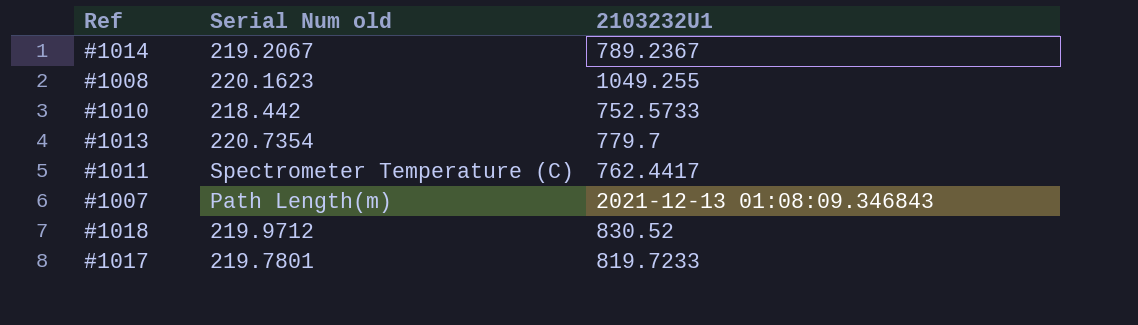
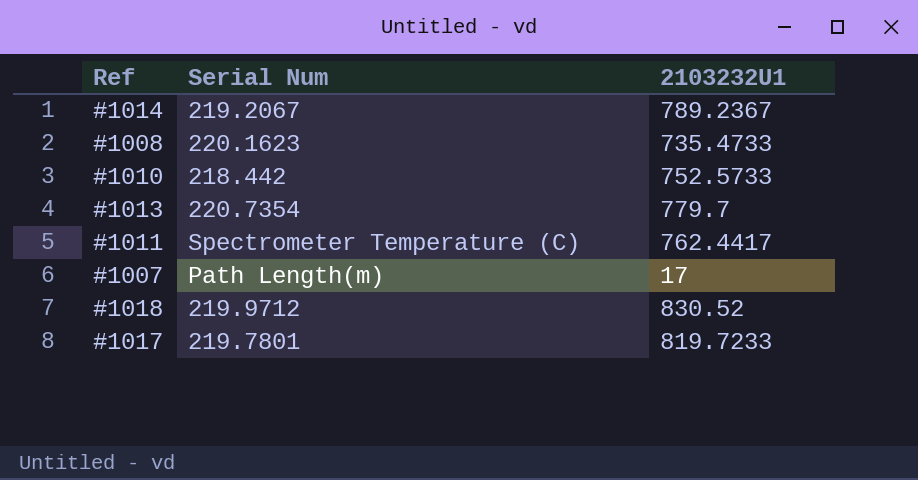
column name: Serial Num old -> Serial Num
#1008 | 2103232U1: 1049.255 -> 735.4733
#1007 | 2103232U1: 2021-12-13 01:08:09.346843 -> 17

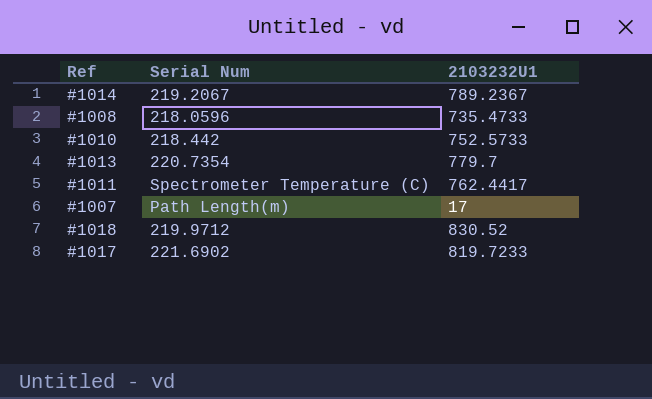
#1008 | Serial Num: 220.1623 -> 218.0596
#1017 | Serial Num: 219.7801 -> 221.6902

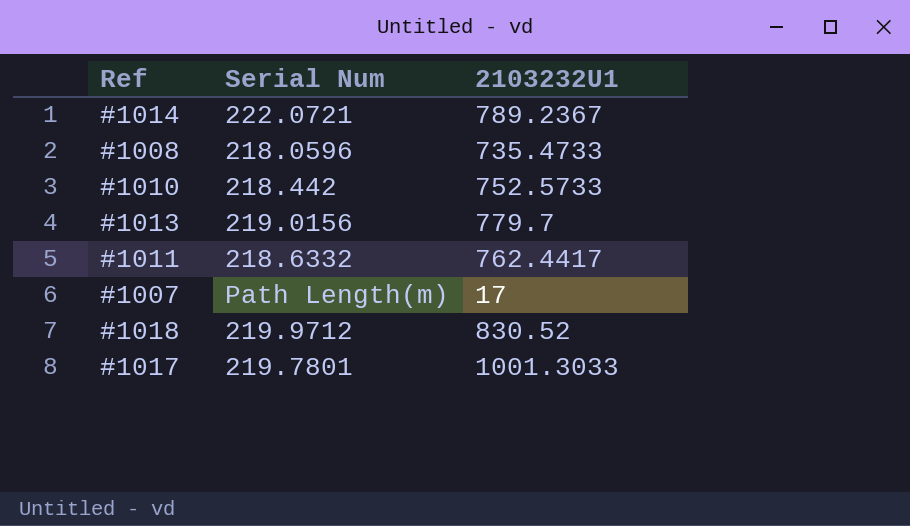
#1014 | Serial Num: 219.2067 -> 222.0721
#1013 | Serial Num: 220.7354 -> 219.0156
#1011 | Serial Num: Spectrometer Temperature (C) -> 218.6332
#1017 | Serial Num: 221.6902 -> 219.7801
#1017 | 2103232U1: 819.7233 -> 1001.3033

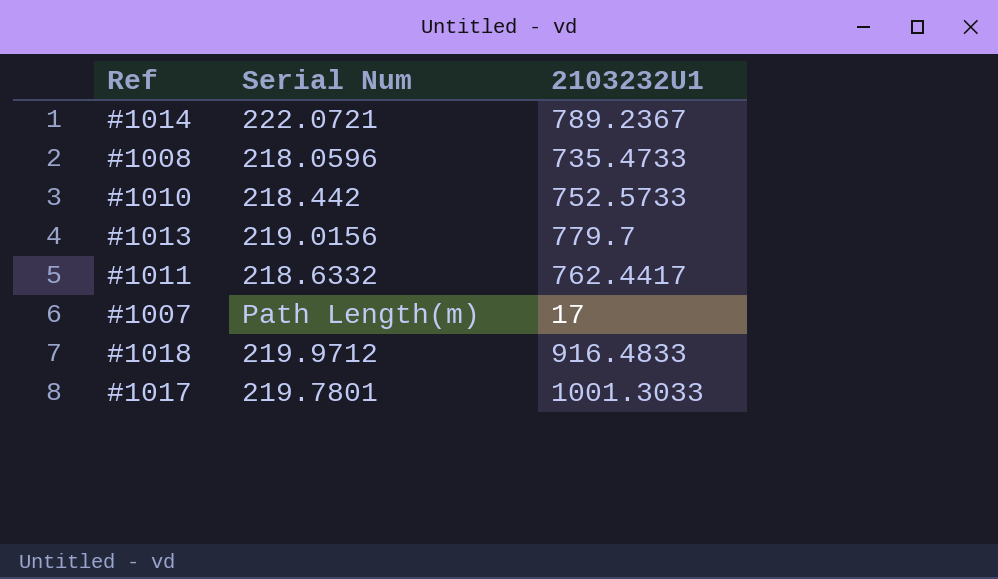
#1018 | 2103232U1: 830.52 -> 916.4833

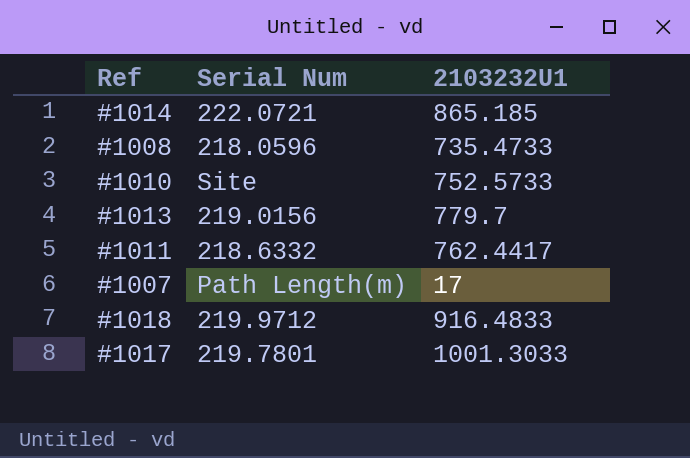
#1014 | 2103232U1: 789.2367 -> 865.185
#1010 | Serial Num: 218.442 -> Site

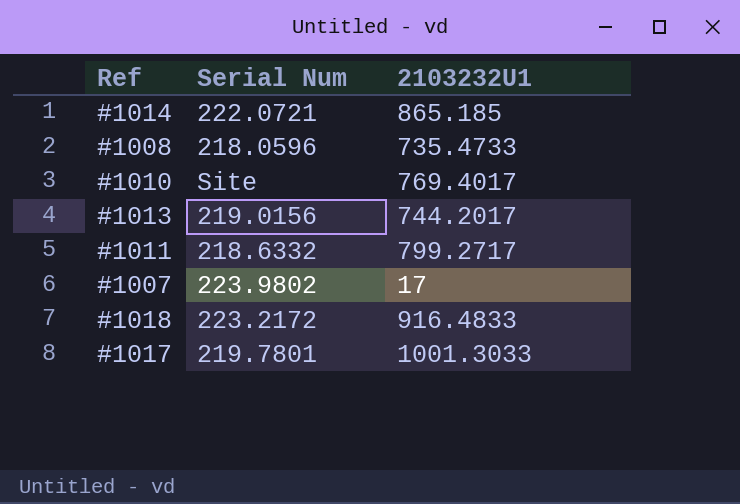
#1010 | 2103232U1: 752.5733 -> 769.4017
#1013 | 2103232U1: 779.7 -> 744.2017
#1011 | 2103232U1: 762.4417 -> 799.2717
#1007 | Serial Num: Path Length(m) -> 223.9802
#1018 | Serial Num: 219.9712 -> 223.2172

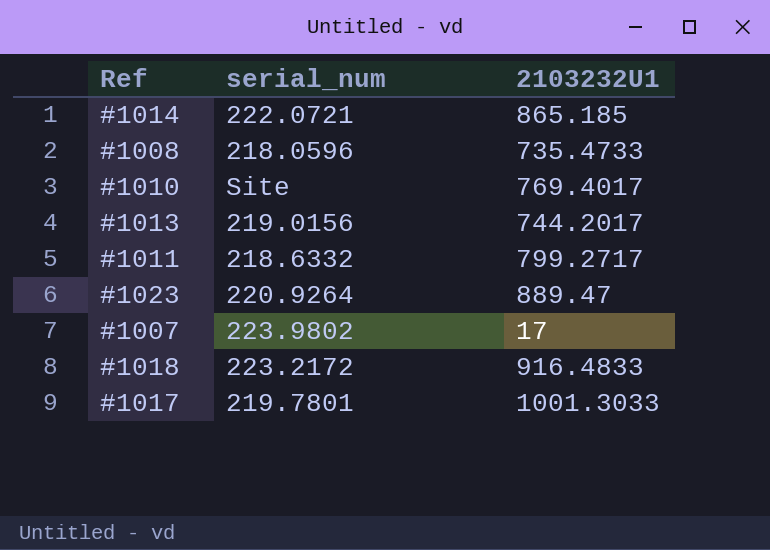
column name: Serial Num -> serial_num
row #1023: none -> 220.9264 | 889.47

